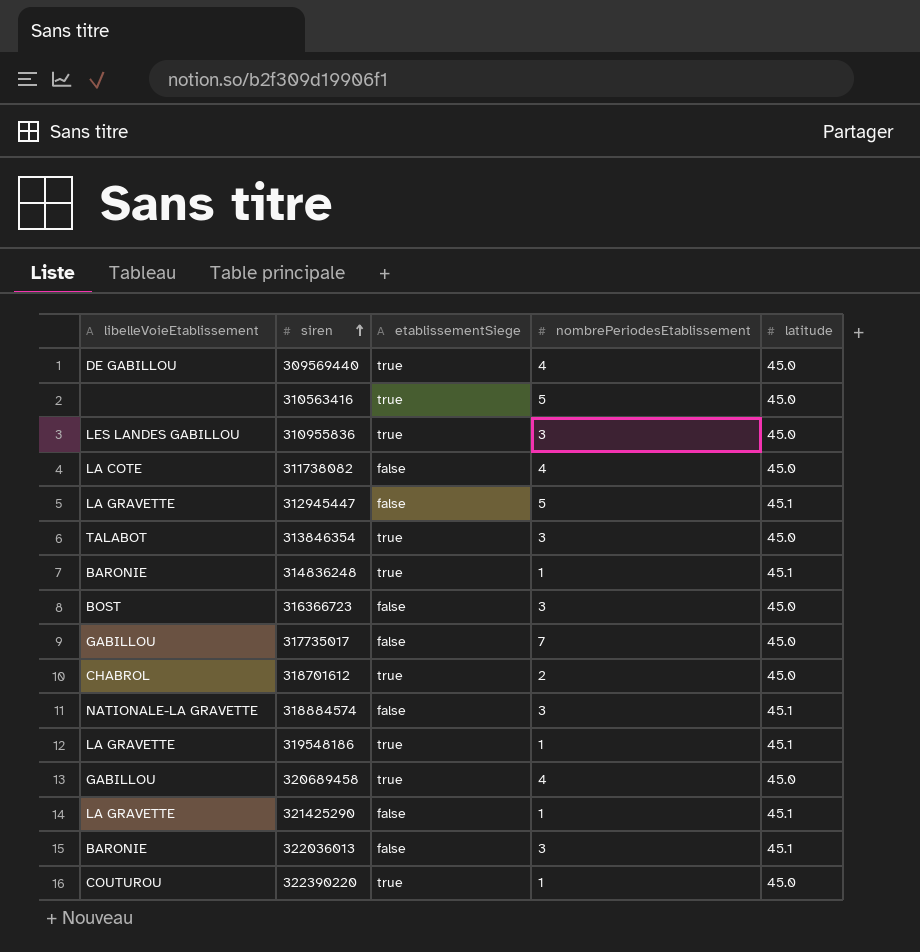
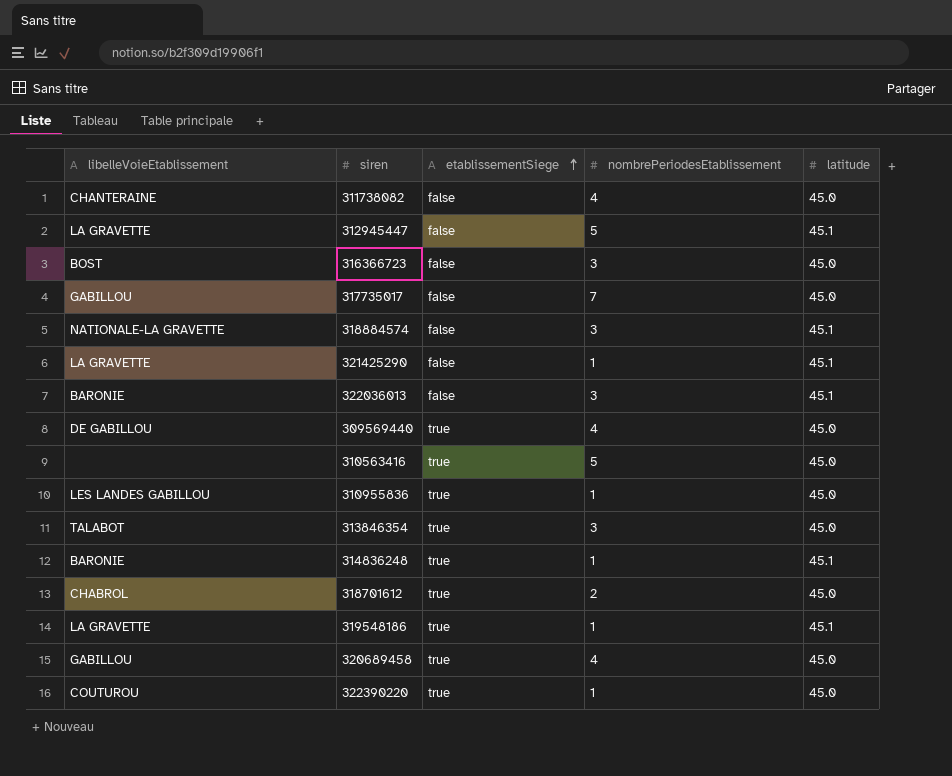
row order: siren ascending -> etablissementSiege ascending
311738082 | libelleVoieEtablissement: LA COTE -> CHANTERAINE
310955836 | nombrePeriodesEtablissement: 3 -> 1

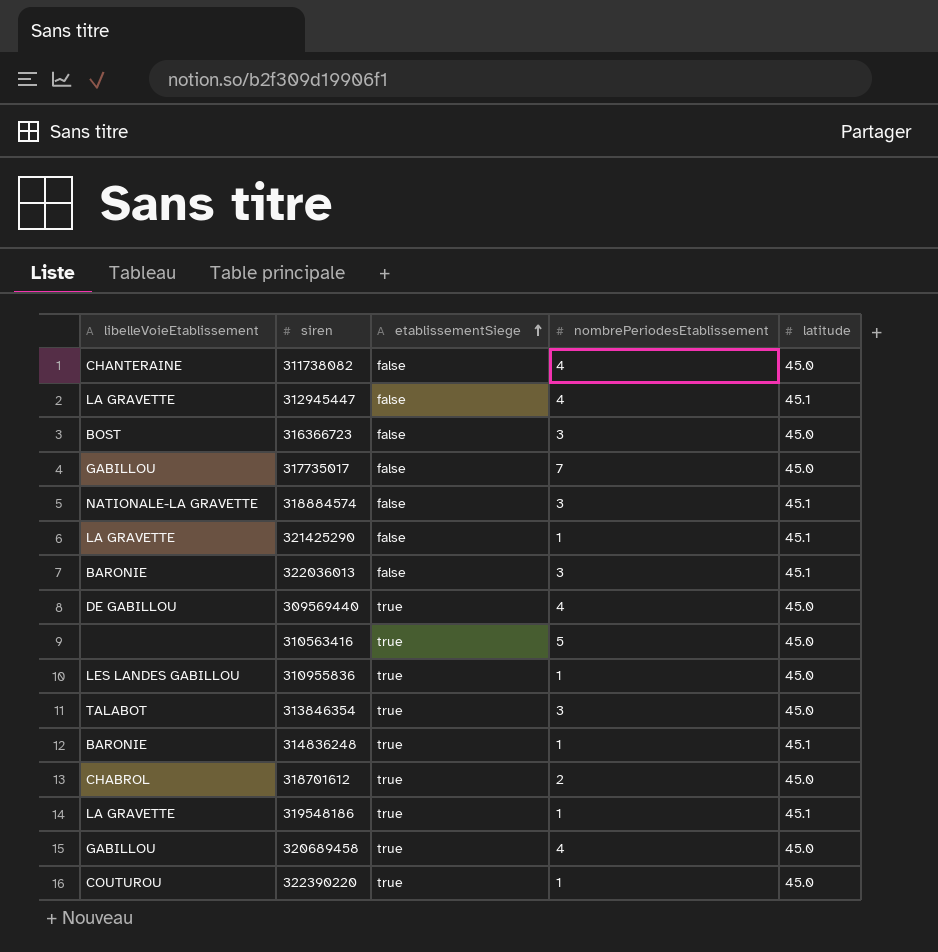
312945447 | nombrePeriodesEtablissement: 5 -> 4

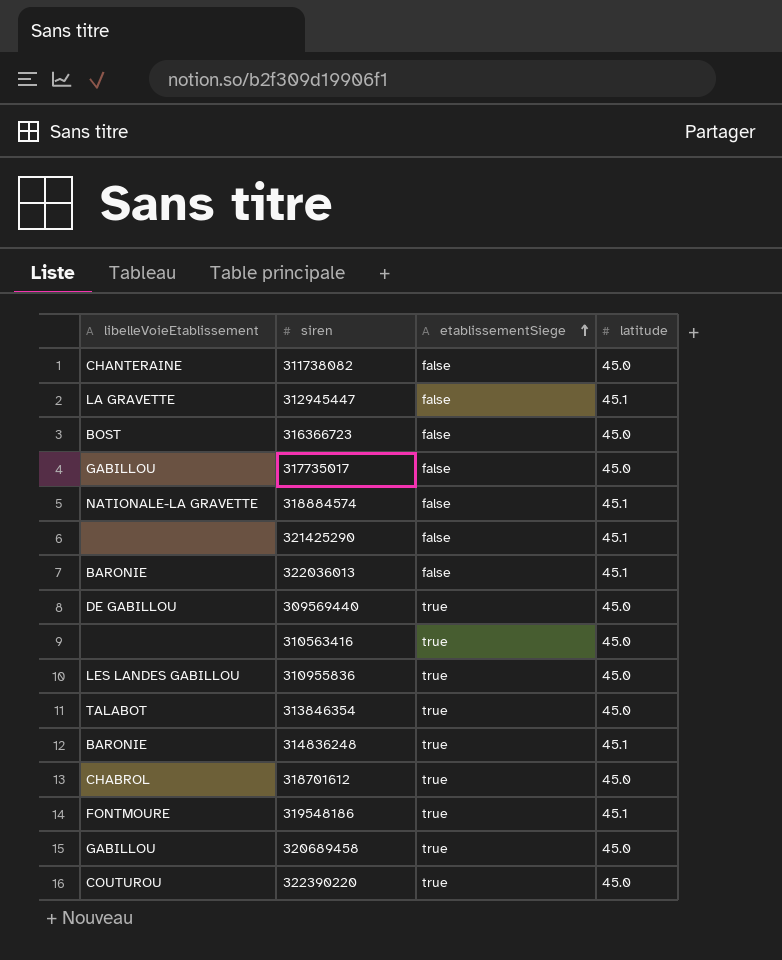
column nombrePeriodesEtablissement | position: 4 -> none
321425290 | libelleVoieEtablissement: LA GRAVETTE -> none
319548186 | libelleVoieEtablissement: LA GRAVETTE -> FONTMOURE

